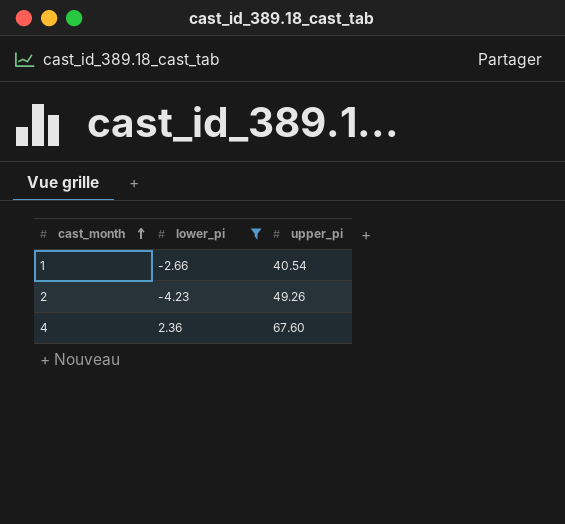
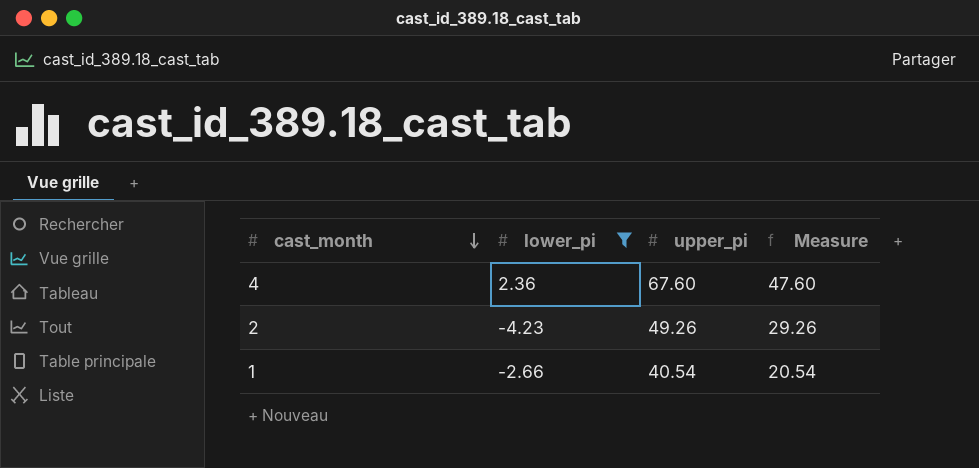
row order: cast_month ascending -> cast_month descending
column Measure | formula: none -> [upper_pi] - 20

